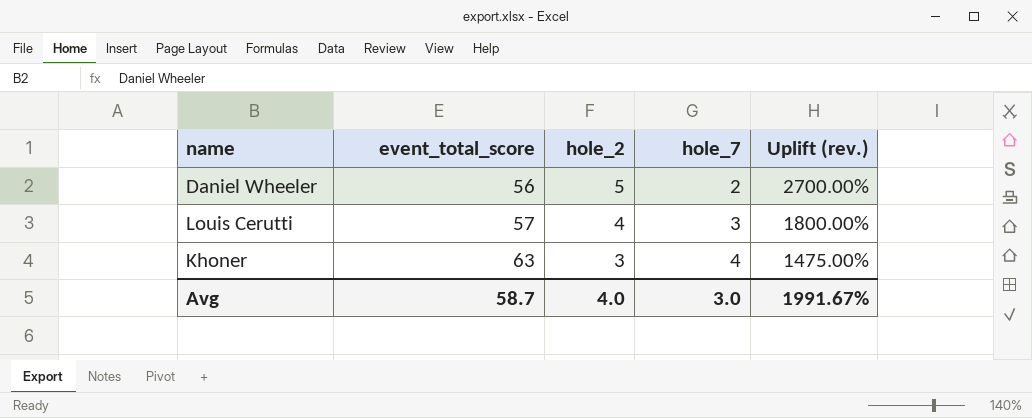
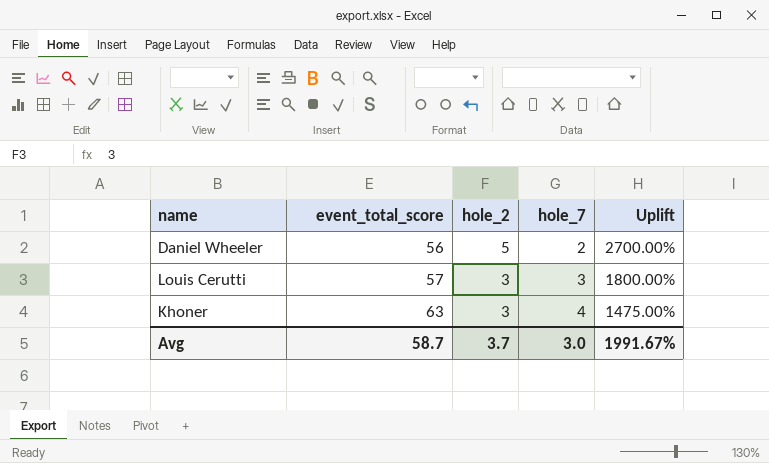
column name: Uplift (rev.) -> Uplift
Louis Cerutti | hole_2: 4 -> 3
Avg | hole_2: 4.0 -> 3.7

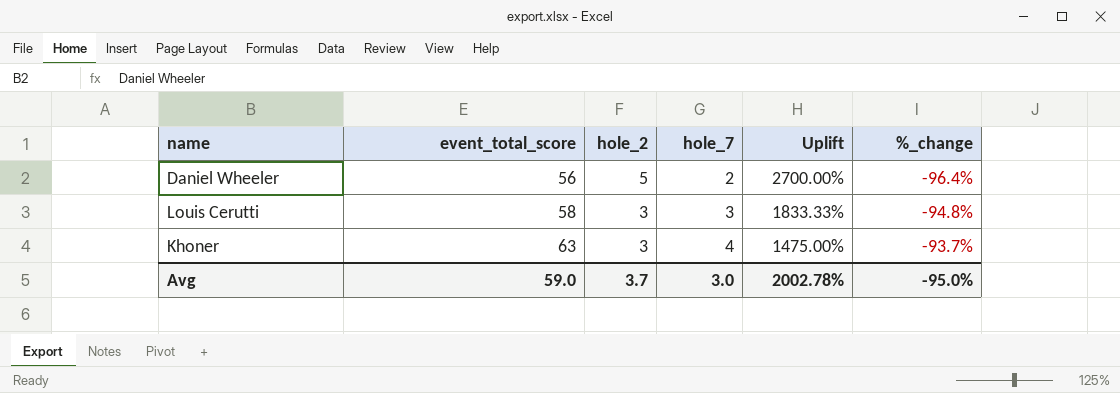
column %_change | formula: none -> ([hole_7] - [event_total_score]) / [event_total_score]
Louis Cerutti | event_total_score: 57 -> 58
Louis Cerutti | Uplift: 1800.00% -> 1833.33%
Avg | event_total_score: 58.7 -> 59.0
Avg | Uplift: 1991.67% -> 2002.78%

